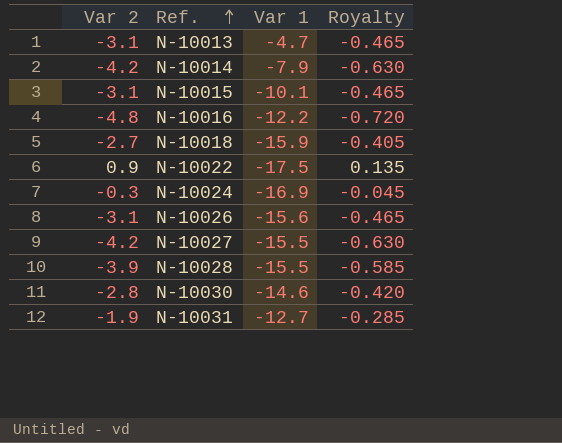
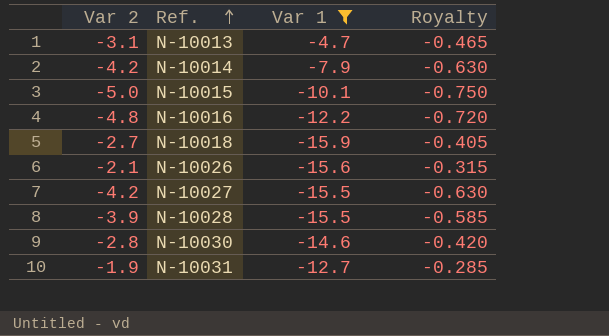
filter: none -> Var 1 >= -15.9
N-10015 | Var 2: -3.1 -> -5.0
N-10015 | Royalty: -0.465 -> -0.750
N-10026 | Var 2: -3.1 -> -2.1
N-10026 | Royalty: -0.465 -> -0.315

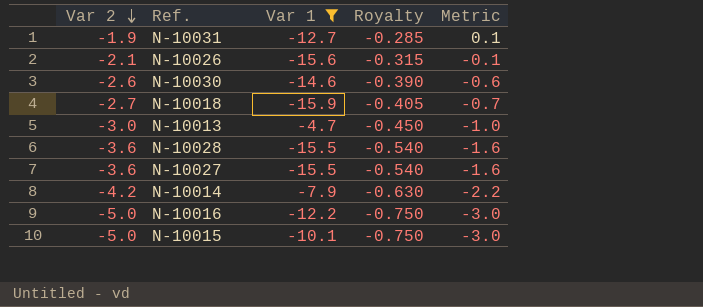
row order: Ref. ascending -> Var 2 descending
column Metric | formula: none -> [Var 2] + 2
N-10030 | Var 2: -2.8 -> -2.6
N-10030 | Royalty: -0.420 -> -0.390
N-10013 | Var 2: -3.1 -> -3.0
N-10013 | Royalty: -0.465 -> -0.450
N-10028 | Var 2: -3.9 -> -3.6
N-10028 | Royalty: -0.585 -> -0.540
N-10027 | Var 2: -4.2 -> -3.6
N-10027 | Royalty: -0.630 -> -0.540
N-10016 | Var 2: -4.8 -> -5.0
N-10016 | Royalty: -0.720 -> -0.750

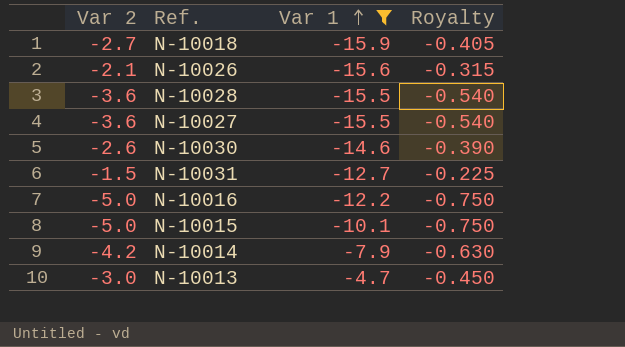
row order: Var 2 descending -> Var 1 ascending
column Metric | formula: [Var 2] + 2 -> none
N-10031 | Var 2: -1.9 -> -1.5
N-10031 | Royalty: -0.285 -> -0.225

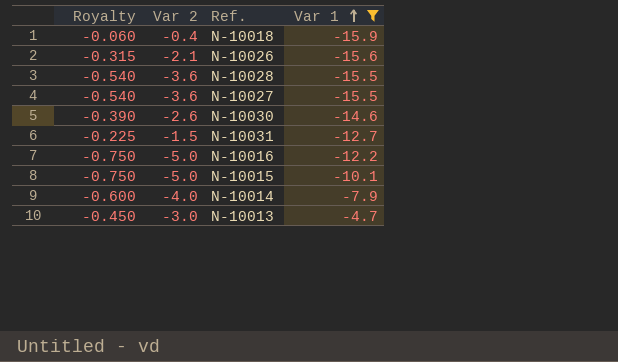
column Royalty | position: 4 -> 1
N-10018 | Royalty: -0.405 -> -0.060
N-10018 | Var 2: -2.7 -> -0.4
N-10014 | Royalty: -0.630 -> -0.600
N-10014 | Var 2: -4.2 -> -4.0

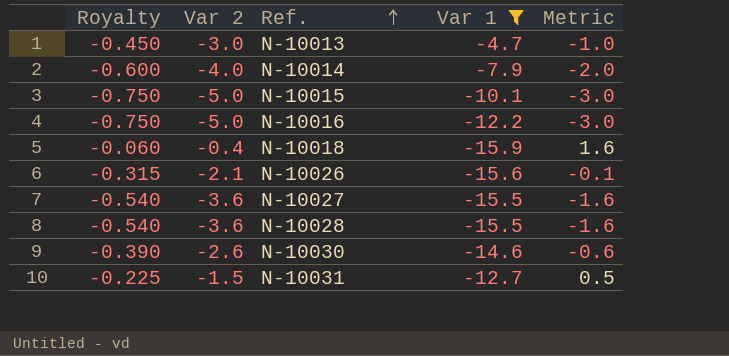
row order: Var 1 ascending -> Ref. ascending
column Metric | formula: none -> [Var 2] + 2

